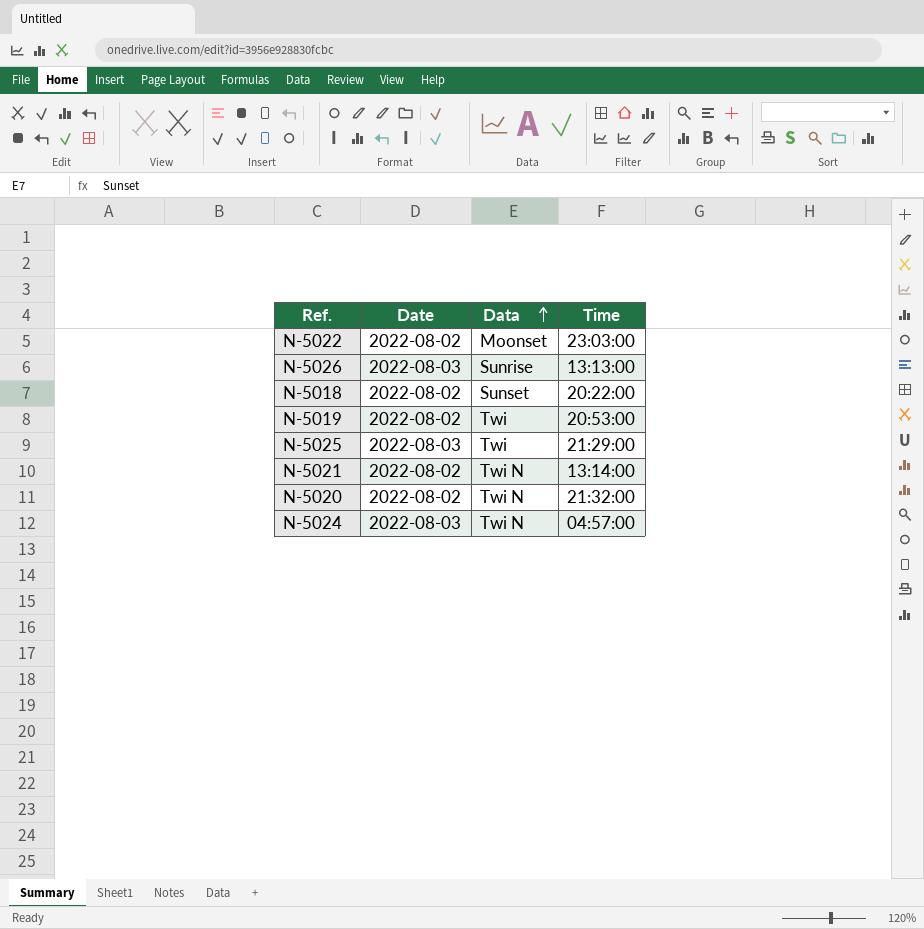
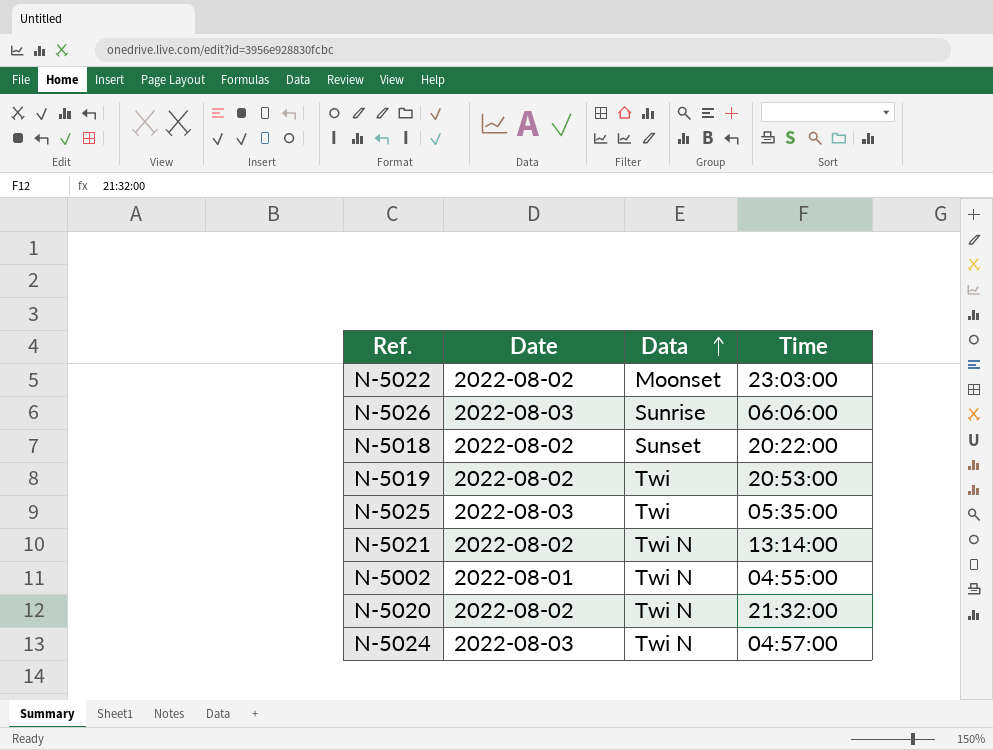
N-5026 | Time: 13:13:00 -> 06:06:00
N-5025 | Time: 21:29:00 -> 05:35:00
row N-5002: none -> 2022-08-01 | Twi N | 04:55:00

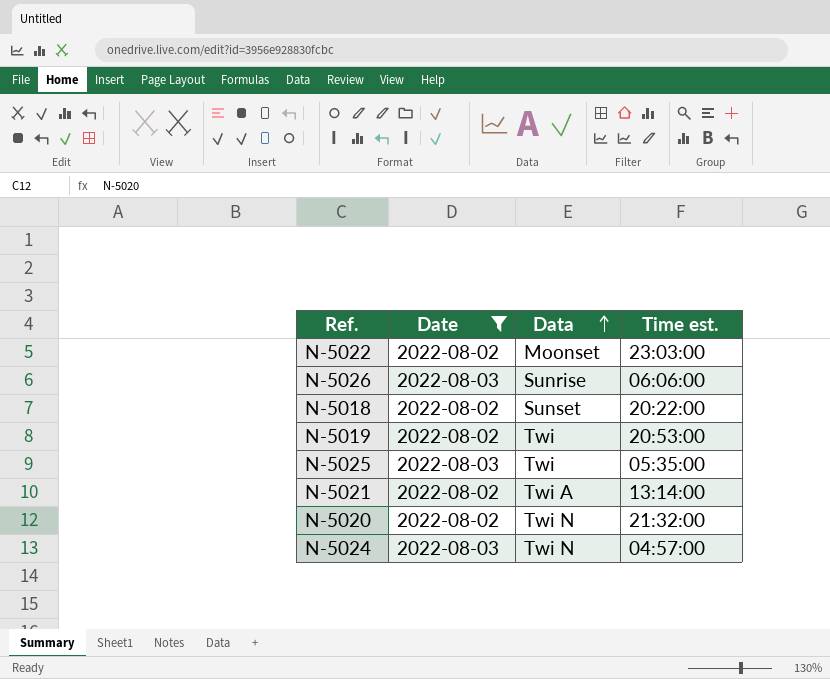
filter: none -> Date != 2022-08-01
column name: Time -> Time est.
N-5021 | Data: Twi N -> Twi A

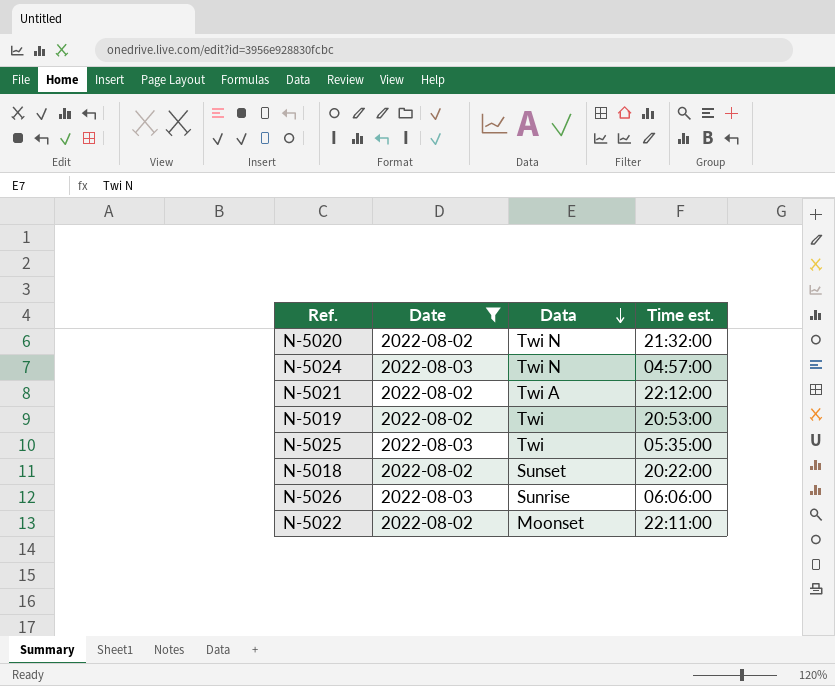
row order: Data ascending -> Data descending
N-5021 | Time est.: 13:14:00 -> 22:12:00
N-5022 | Time est.: 23:03:00 -> 22:11:00

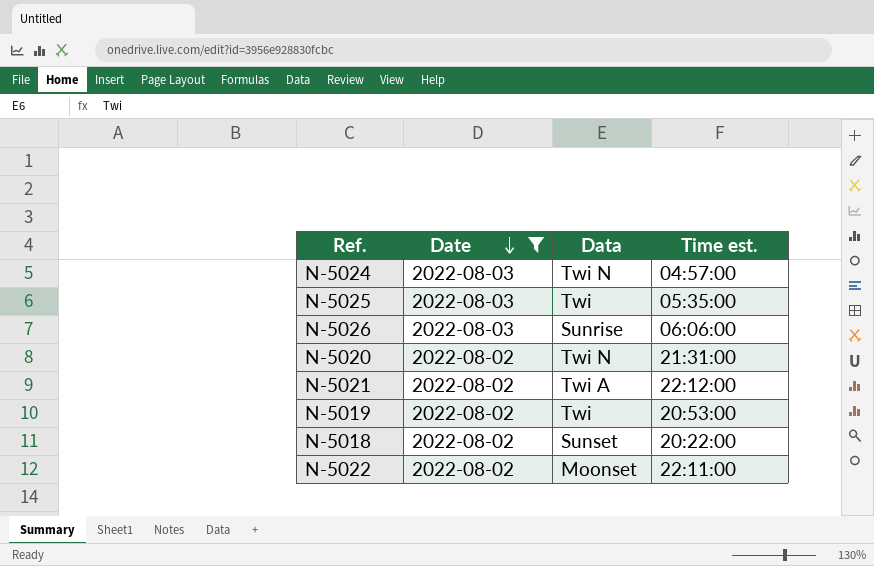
row order: Data descending -> Date descending
N-5020 | Time est.: 21:32:00 -> 21:31:00

